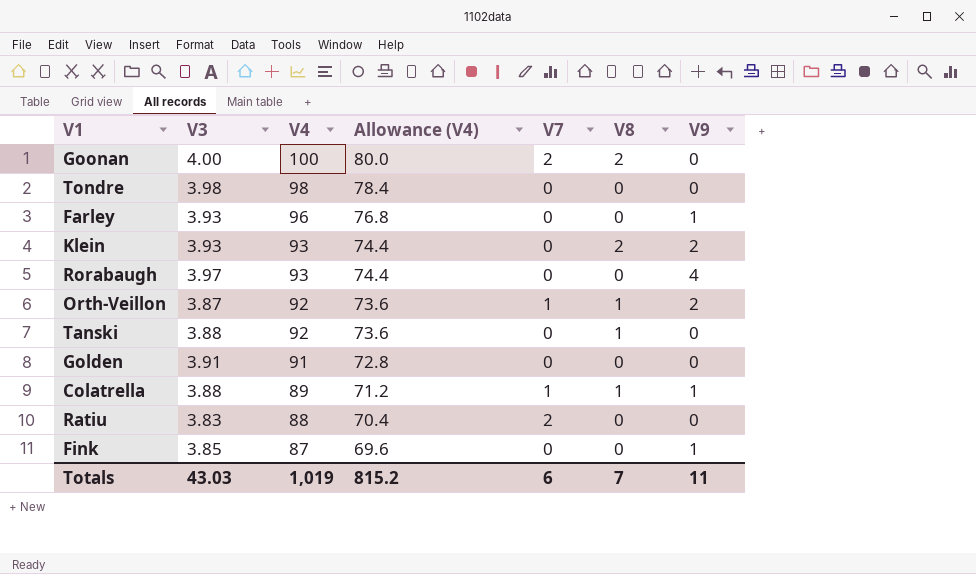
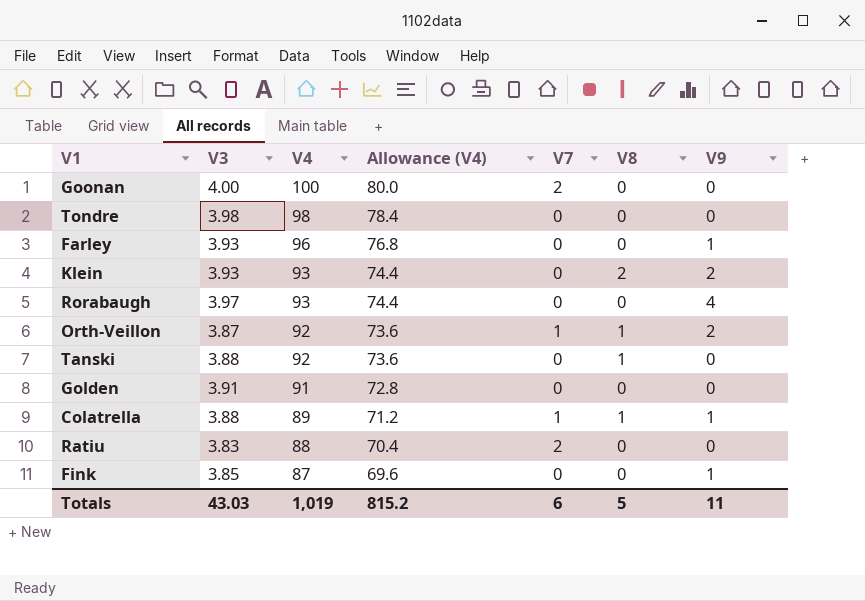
Goonan | V8: 2 -> 0
Totals | V8: 7 -> 5

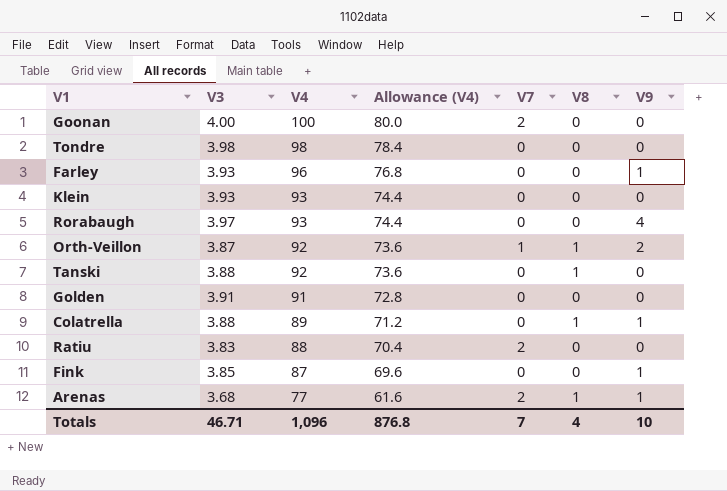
Klein | V8: 2 -> 0
Klein | V9: 2 -> 0
Colatrella | V7: 1 -> 0
row Arenas: none -> 3.68 | 77 | 61.6 | 2 | 1 | 1
Totals | V3: 43.03 -> 46.71
Totals | V4: 1,019 -> 1,096
Totals | Allowance (V4): 815.2 -> 876.8
Totals | V7: 6 -> 7
Totals | V8: 5 -> 4
Totals | V9: 11 -> 10

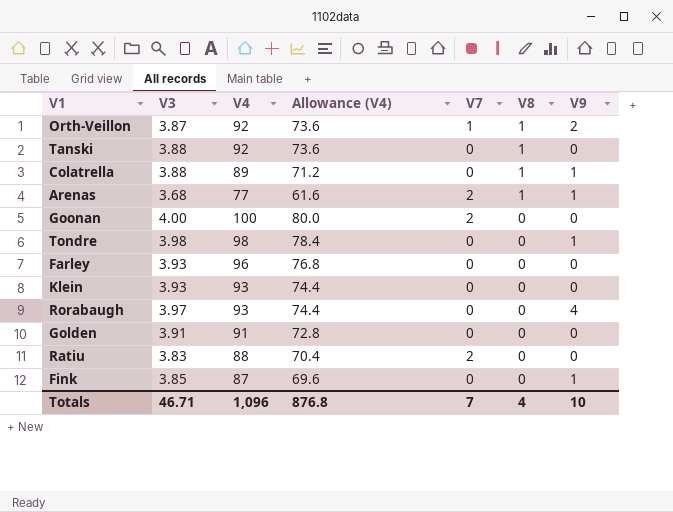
row order: V4 descending -> V8 descending
Tondre | V9: 0 -> 1
Farley | V9: 1 -> 0

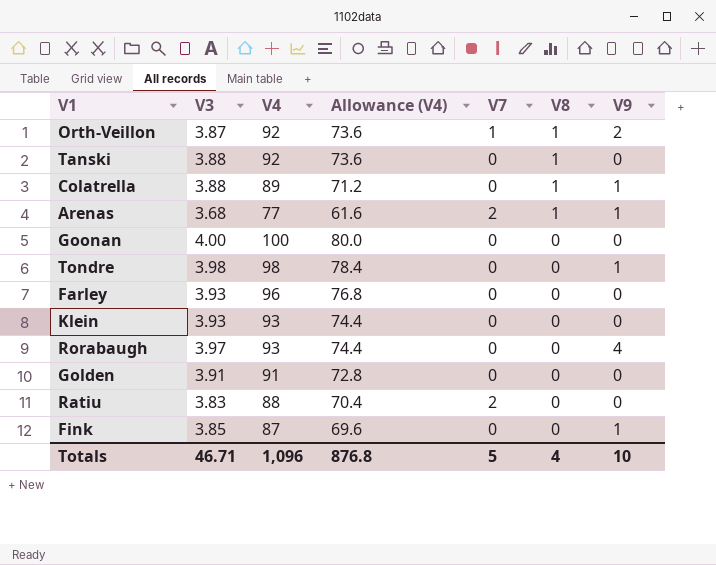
Goonan | V7: 2 -> 0
Totals | V7: 7 -> 5

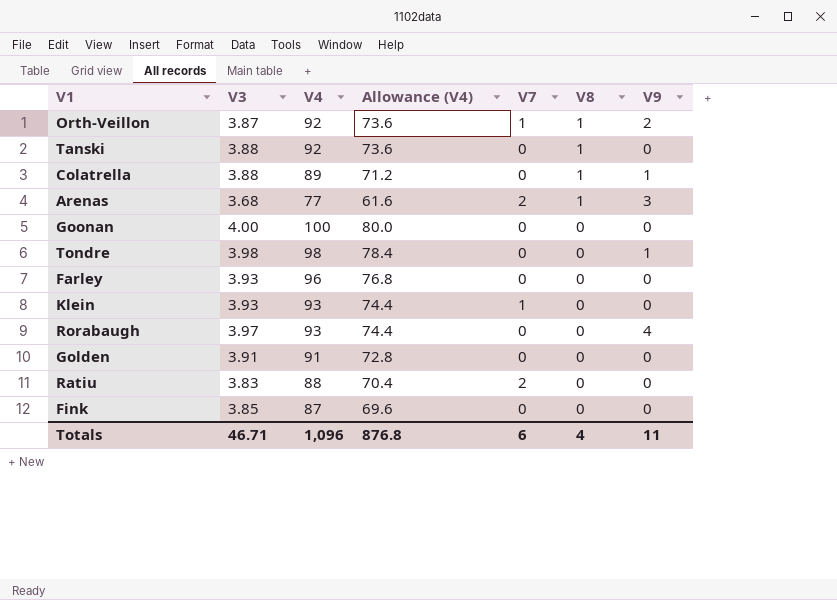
Arenas | V9: 1 -> 3
Klein | V7: 0 -> 1
Fink | V9: 1 -> 0
Totals | V7: 5 -> 6
Totals | V9: 10 -> 11

